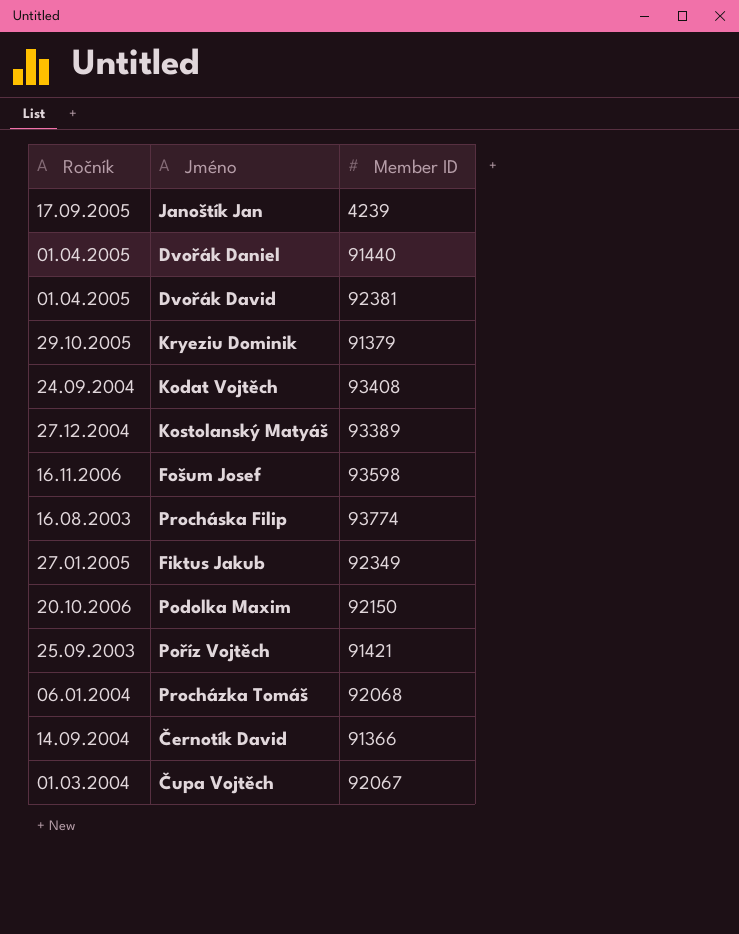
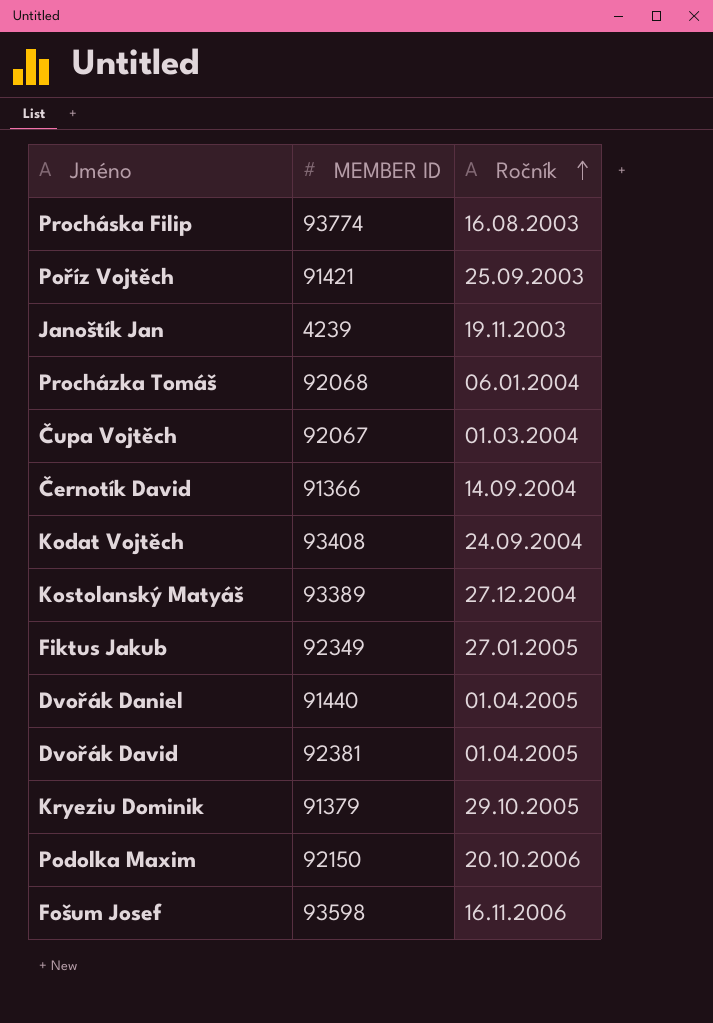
row order: none -> Ročník ascending
column name: Member ID -> MEMBER ID
column Ročník | position: 1 -> 3
Janoštík Jan | Ročník: 17.09.2005 -> 19.11.2003

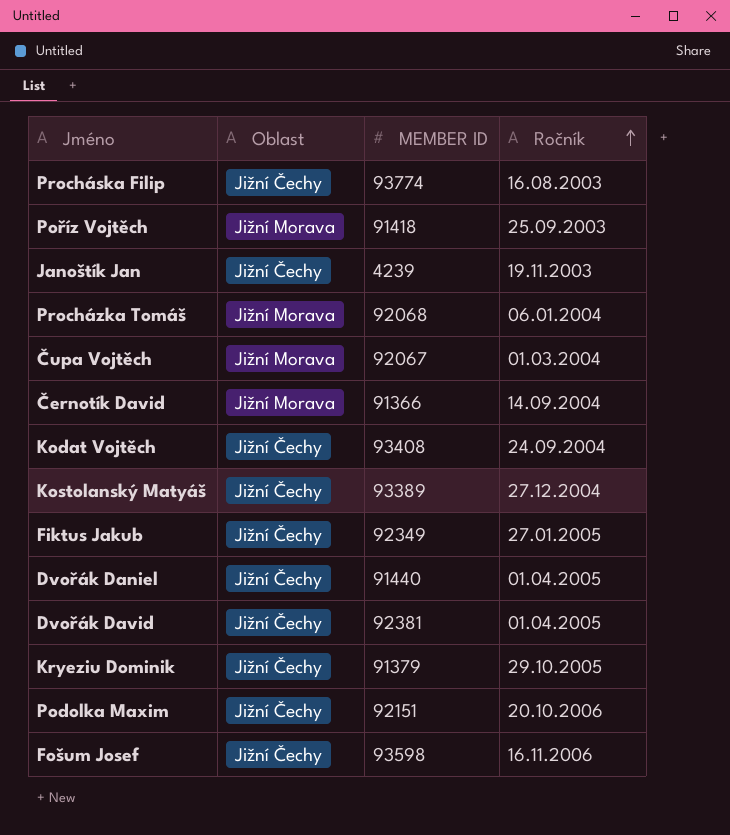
column Oblast | position: none -> 2
Poříz Vojtěch | MEMBER ID: 91421 -> 91418
Podolka Maxim | MEMBER ID: 92150 -> 92151

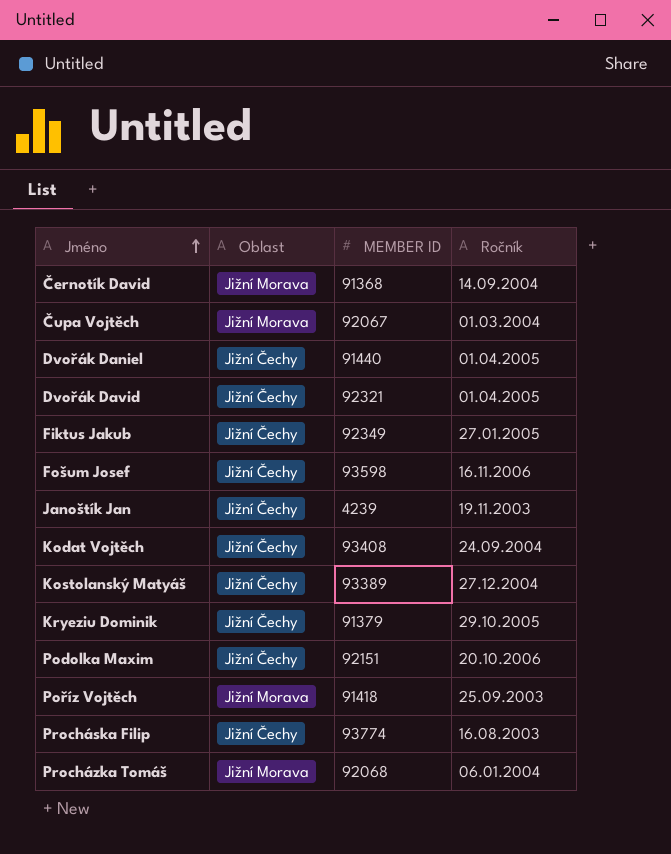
row order: Ročník ascending -> Jméno ascending
Černotík David | MEMBER ID: 91366 -> 91368
Dvořák David | MEMBER ID: 92381 -> 92321

